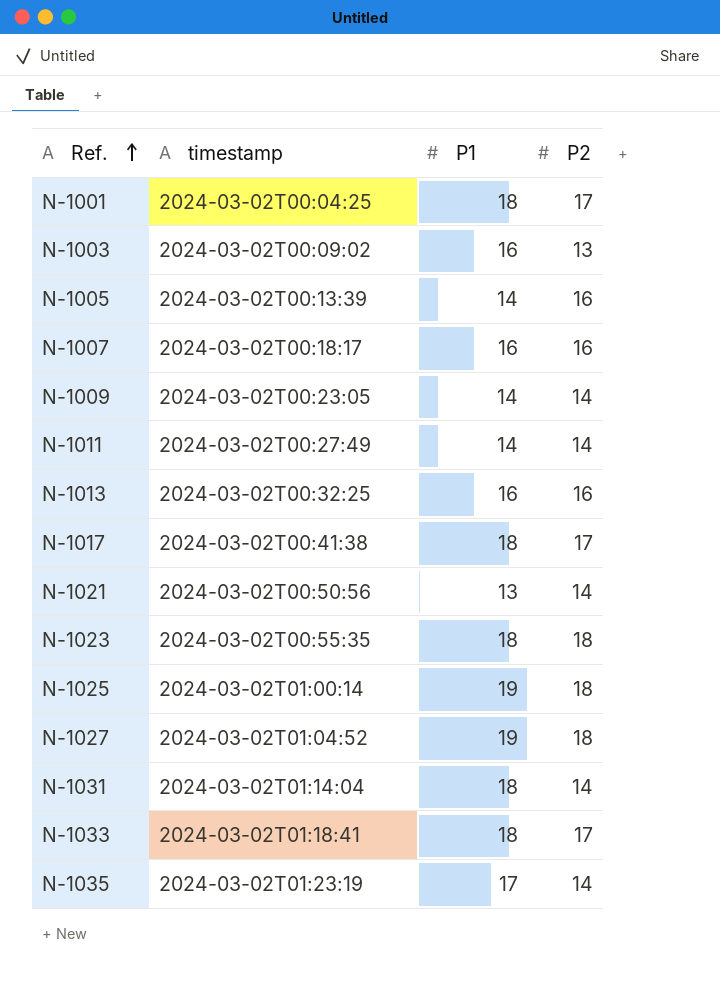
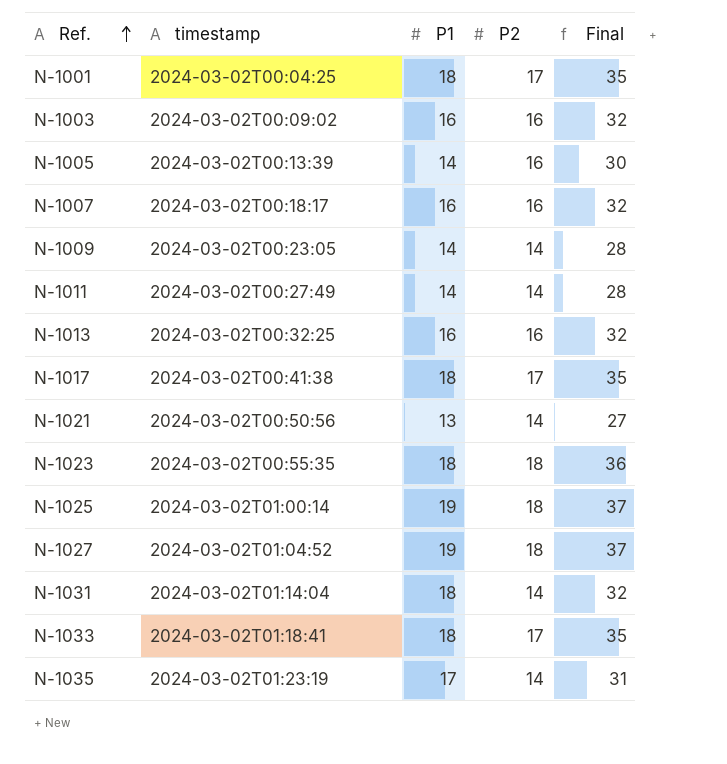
column Final | formula: none -> [P1] + [P2]
N-1003 | P2: 13 -> 16

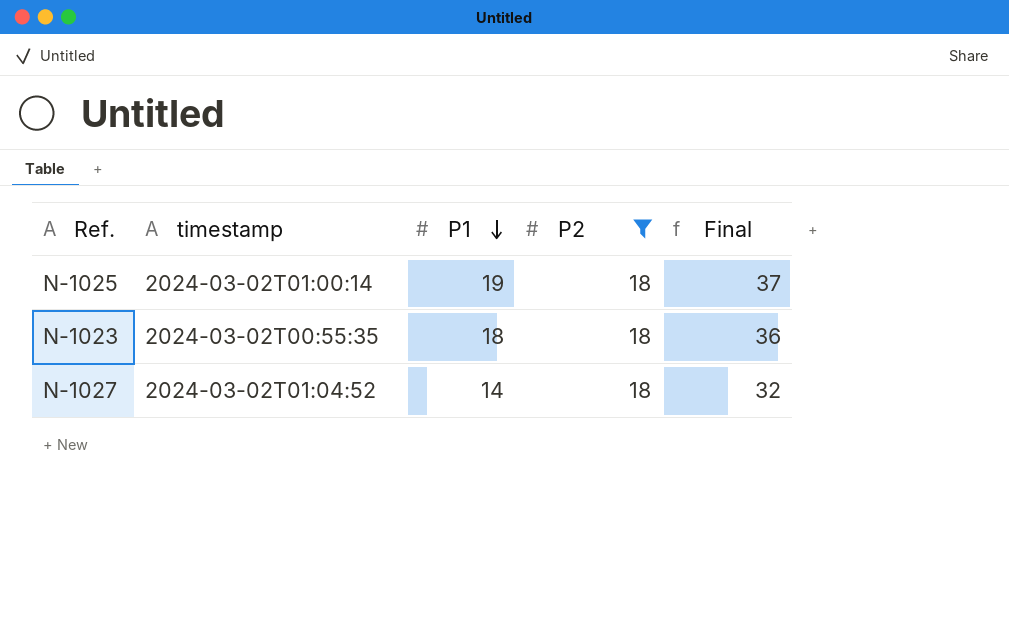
filter: none -> P2 = 18
row order: Ref. ascending -> P1 descending
N-1027 | P1: 19 -> 14
N-1027 | Final: 37 -> 32

